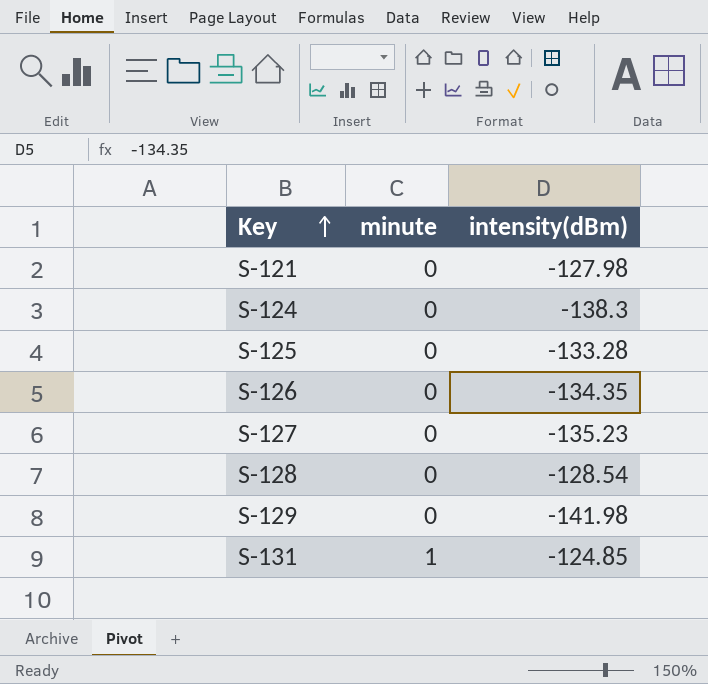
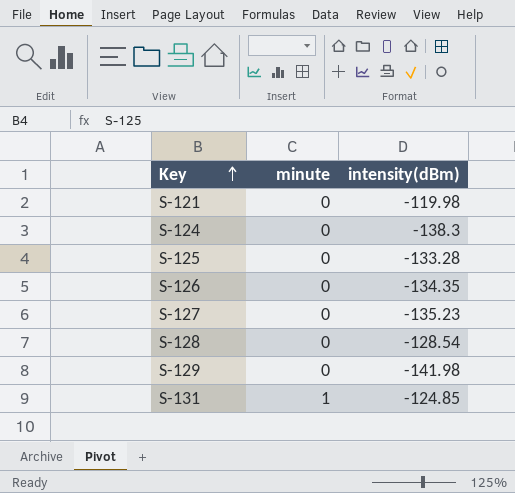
S-121 | intensity(dBm): -127.98 -> -119.98

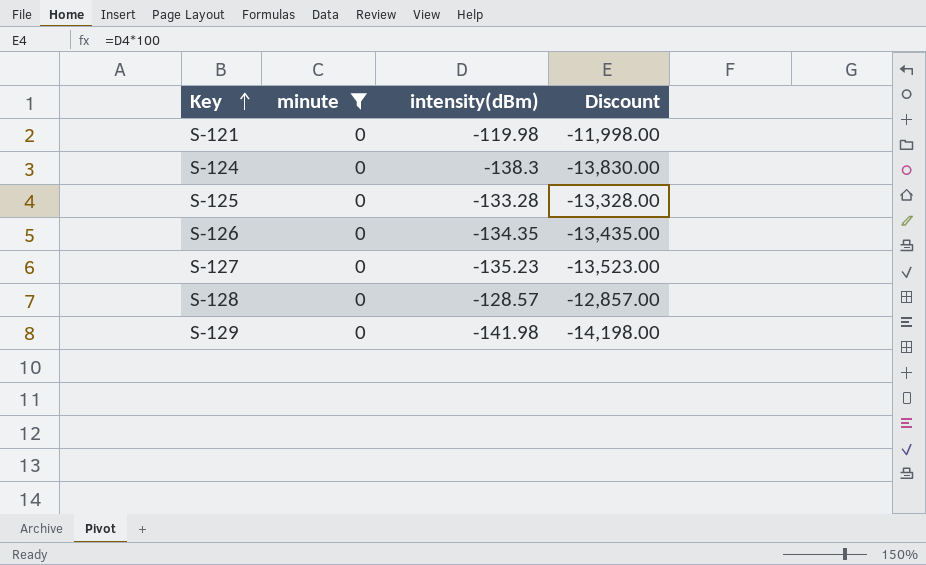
filter: none -> minute = 0
column Discount | formula: none -> [intensity(dBm)] * 100
S-128 | intensity(dBm): -128.54 -> -128.57

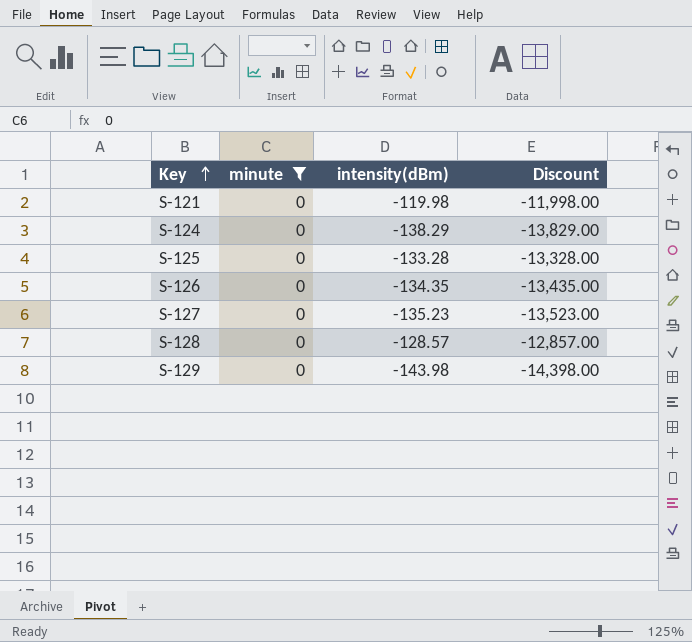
S-124 | intensity(dBm): -138.3 -> -138.29
S-124 | Discount: -13,830.00 -> -13,829.00
S-129 | intensity(dBm): -141.98 -> -143.98
S-129 | Discount: -14,198.00 -> -14,398.00

